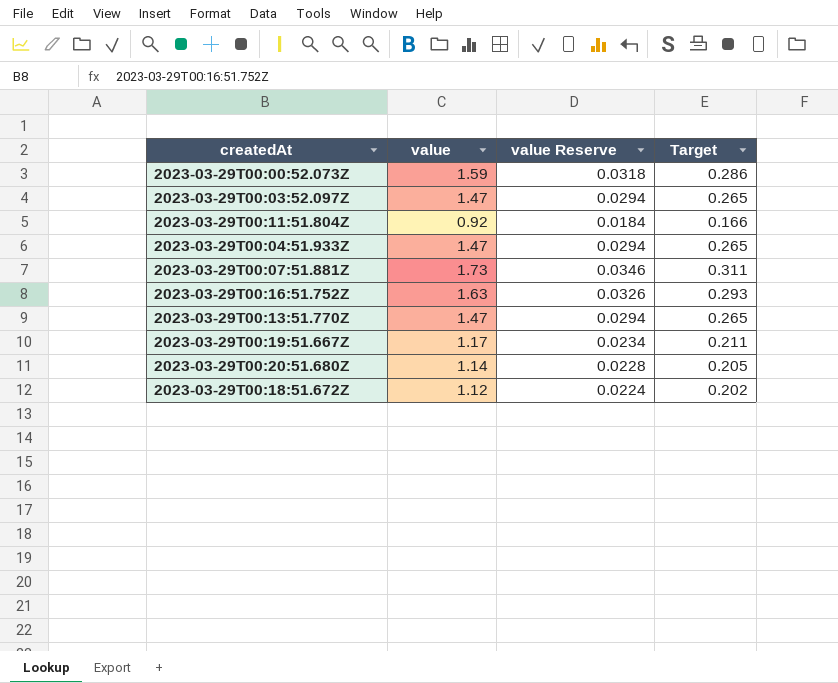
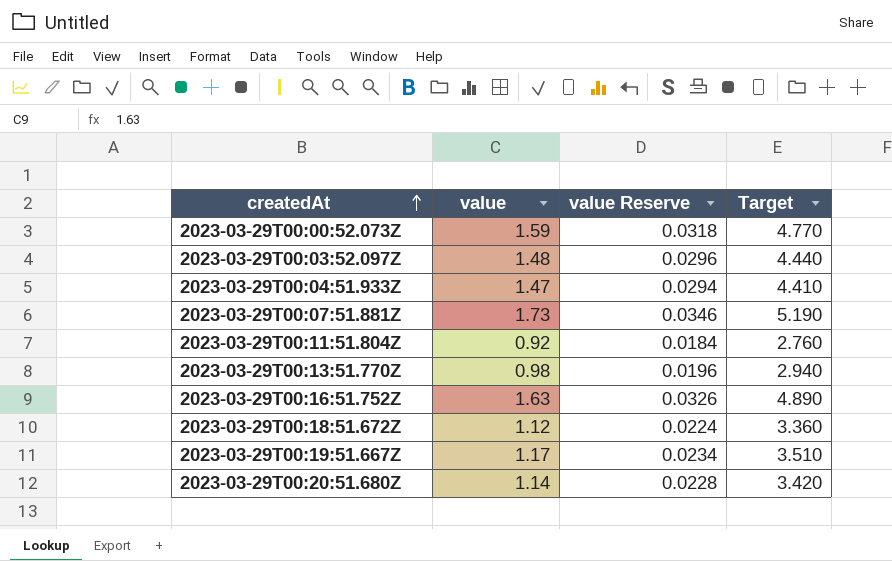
row order: none -> createdAt ascending
column Target | formula: [value] * 0.18 -> [value] * 3
2023-03-29T00:03:52.097Z | value: 1.47 -> 1.48
2023-03-29T00:03:52.097Z | value Reserve: 0.0294 -> 0.0296
2023-03-29T00:13:51.770Z | value: 1.47 -> 0.98
2023-03-29T00:13:51.770Z | value Reserve: 0.0294 -> 0.0196

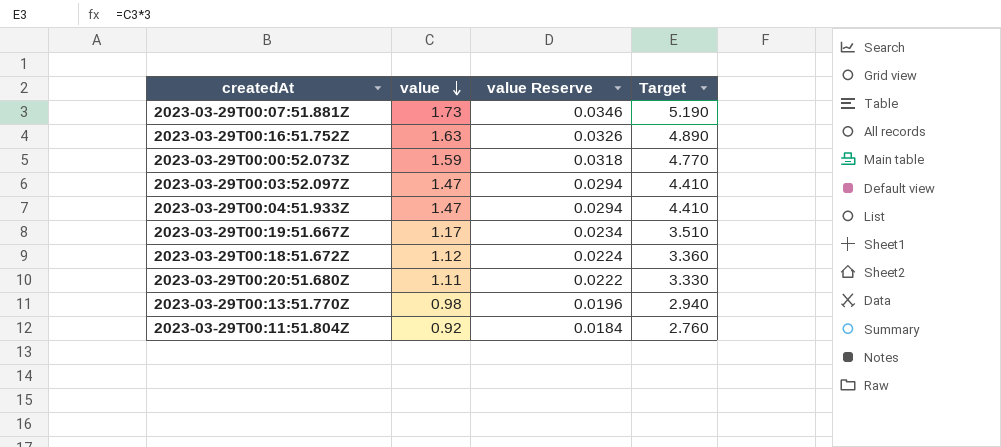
row order: createdAt ascending -> value descending
2023-03-29T00:03:52.097Z | value: 1.48 -> 1.47
2023-03-29T00:03:52.097Z | value Reserve: 0.0296 -> 0.0294
2023-03-29T00:03:52.097Z | Target: 4.440 -> 4.410
2023-03-29T00:20:51.680Z | value: 1.14 -> 1.11
2023-03-29T00:20:51.680Z | value Reserve: 0.0228 -> 0.0222
2023-03-29T00:20:51.680Z | Target: 3.420 -> 3.330

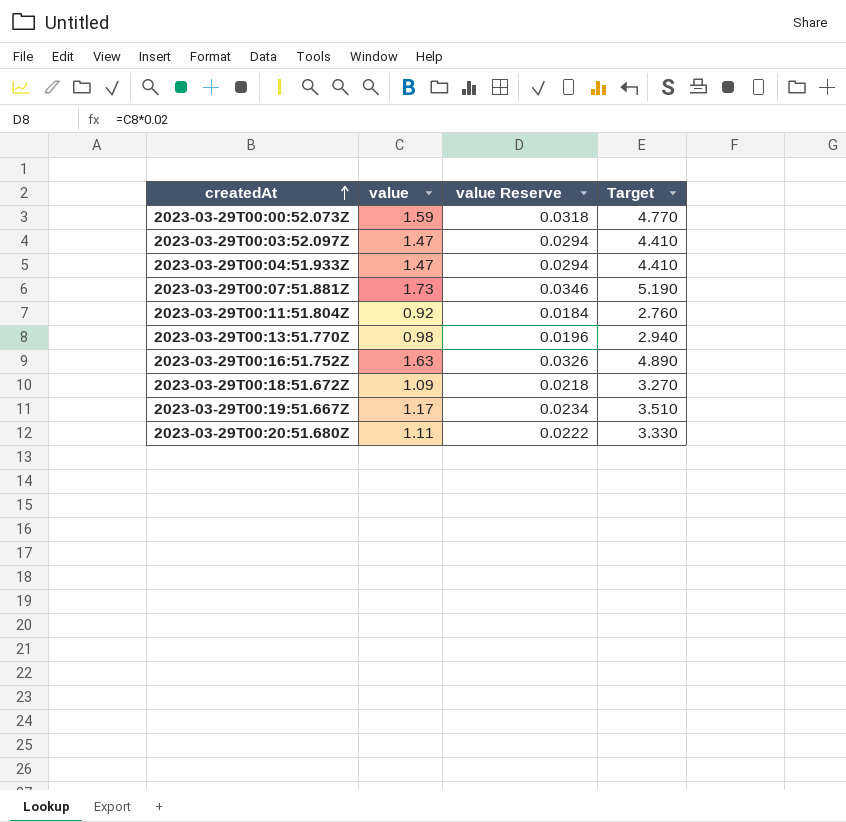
row order: value descending -> createdAt ascending
2023-03-29T00:18:51.672Z | value: 1.12 -> 1.09
2023-03-29T00:18:51.672Z | value Reserve: 0.0224 -> 0.0218
2023-03-29T00:18:51.672Z | Target: 3.360 -> 3.270

